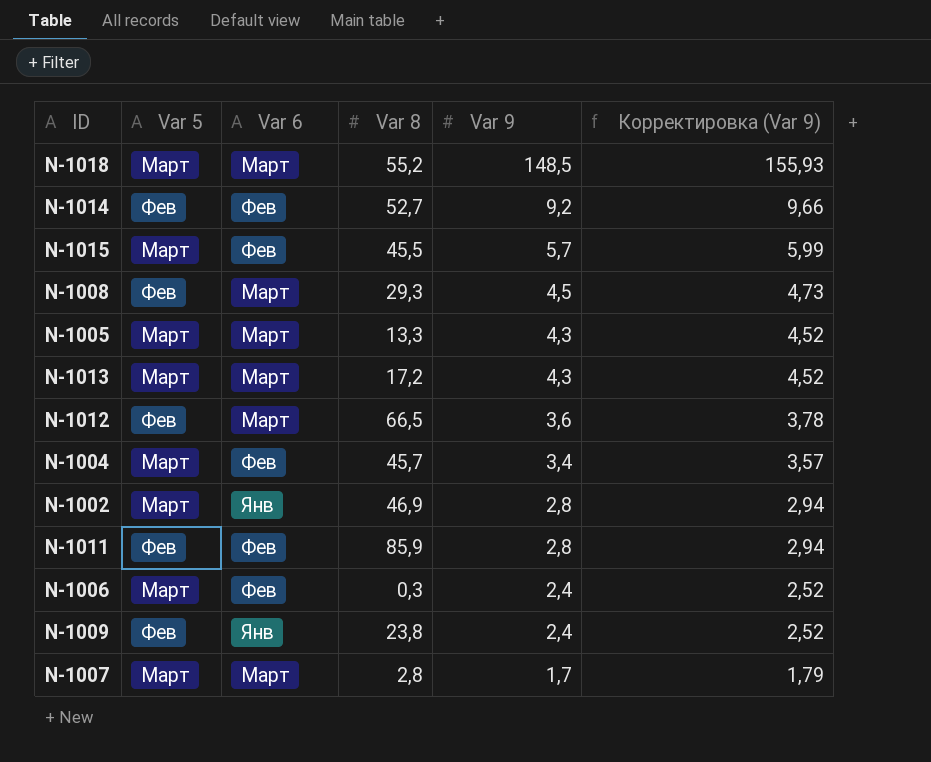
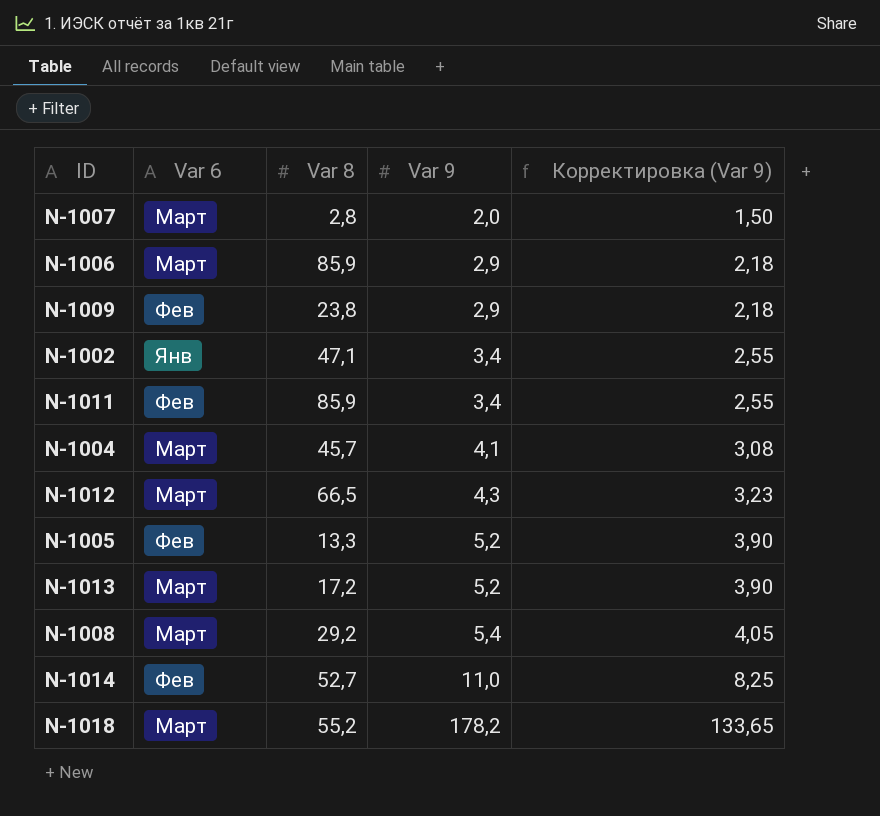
row order: Var 9 descending -> Var 9 ascending
column Var 5 | position: 2 -> none
column Корректировка (Var 9) | formula: [Var 9] * 1,05 -> [Var 9] * 0,75
row N-1015: Март | Фев | 45,5 | 5,7 | 5,99 -> none
N-1007 | Var 9: 1,7 -> 2,0
N-1006 | Var 6: Фев -> Март
N-1006 | Var 8: 0,3 -> 85,9
N-1006 | Var 9: 2,4 -> 2,9
N-1009 | Var 6: Янв -> Фев
N-1009 | Var 9: 2,4 -> 2,9
N-1002 | Var 8: 46,9 -> 47,1
N-1002 | Var 9: 2,8 -> 3,4
N-1011 | Var 9: 2,8 -> 3,4
N-1004 | Var 6: Фев -> Март
N-1004 | Var 9: 3,4 -> 4,1
N-1012 | Var 9: 3,6 -> 4,3
N-1005 | Var 6: Март -> Фев
N-1005 | Var 9: 4,3 -> 5,2
N-1013 | Var 9: 4,3 -> 5,2
N-1008 | Var 8: 29,3 -> 29,2
N-1008 | Var 9: 4,5 -> 5,4
N-1014 | Var 9: 9,2 -> 11,0
N-1018 | Var 9: 148,5 -> 178,2

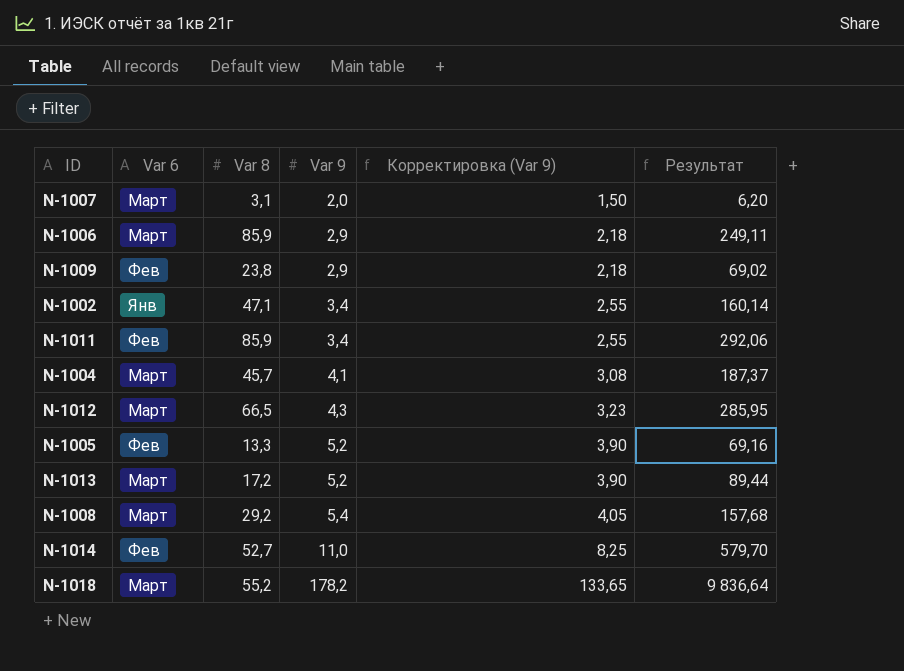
column Результат | formula: none -> [Var 8] * [Var 9]
N-1007 | Var 8: 2,8 -> 3,1

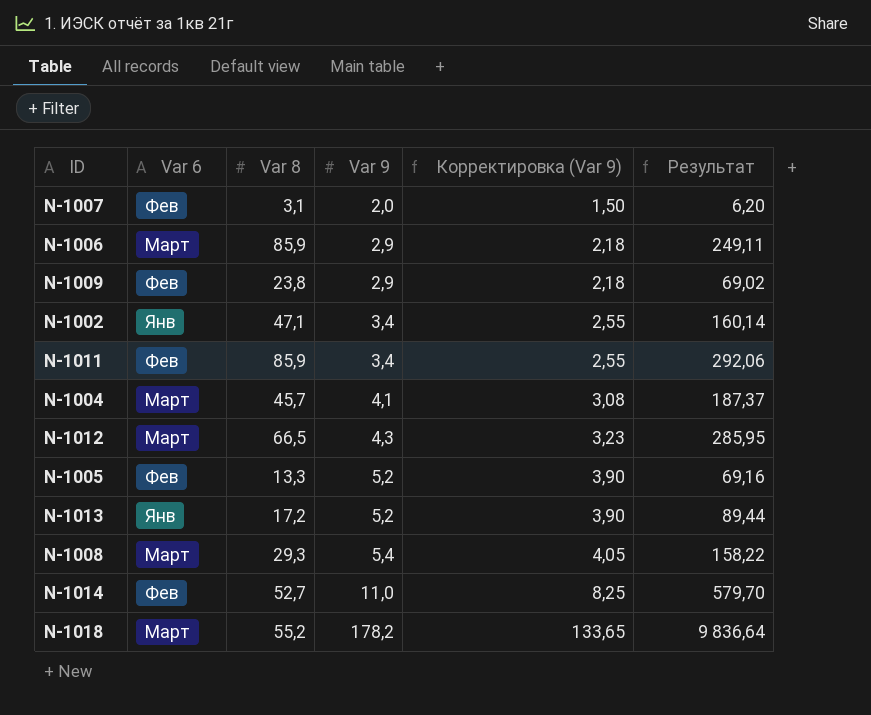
N-1007 | Var 6: Март -> Фев
N-1013 | Var 6: Март -> Янв
N-1008 | Var 8: 29,2 -> 29,3
N-1008 | Результат: 157,68 -> 158,22

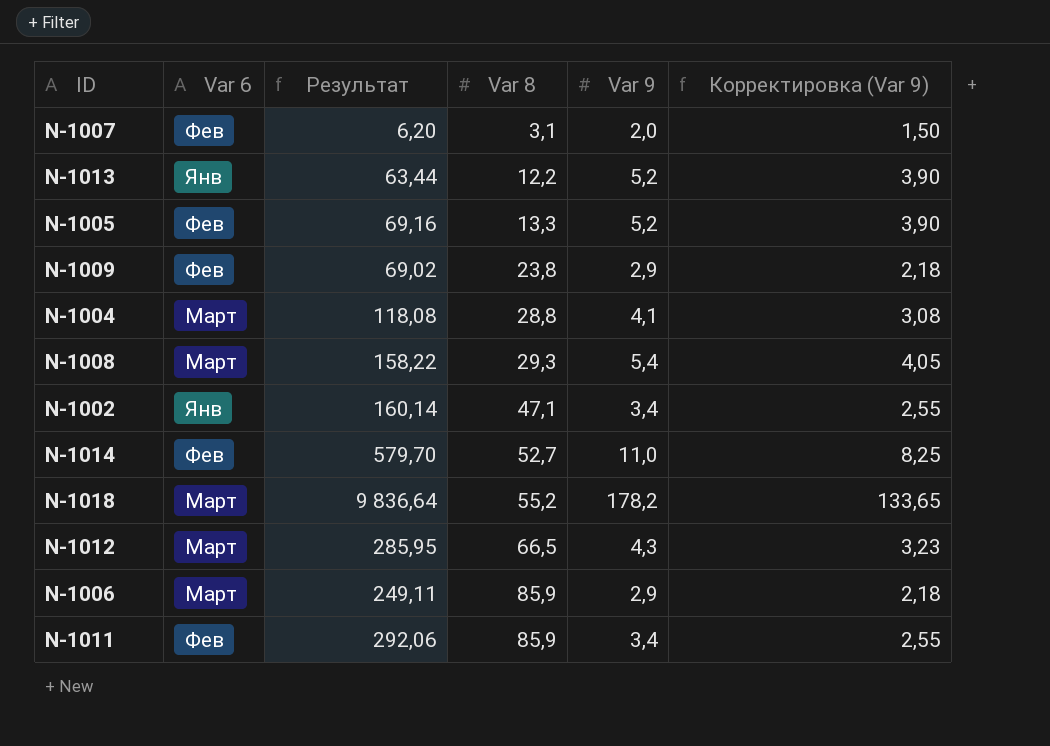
row order: Var 9 ascending -> Var 8 ascending
column Результат | position: 6 -> 3
N-1013 | Результат: 89,44 -> 63,44
N-1013 | Var 8: 17,2 -> 12,2
N-1004 | Результат: 187,37 -> 118,08
N-1004 | Var 8: 45,7 -> 28,8

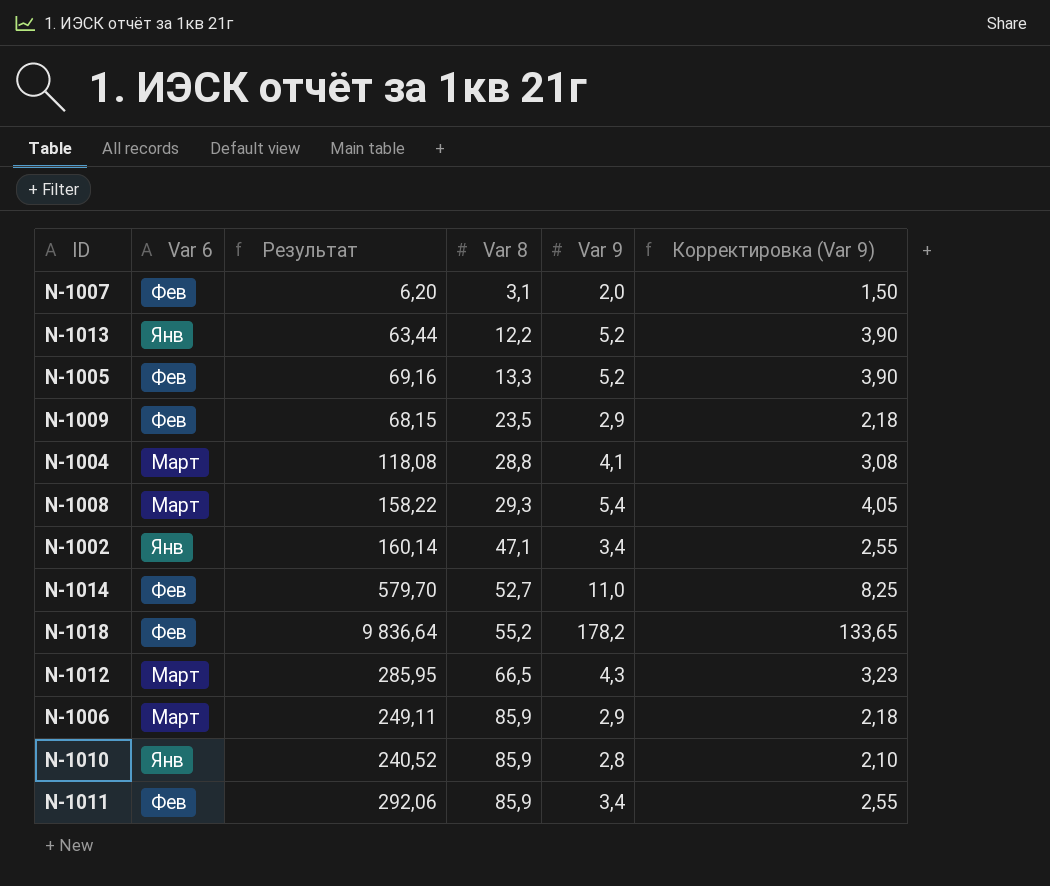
N-1009 | Результат: 69,02 -> 68,15
N-1009 | Var 8: 23,8 -> 23,5
N-1018 | Var 6: Март -> Фев
row N-1010: none -> Янв | 240,52 | 85,9 | 2,8 | 2,10

